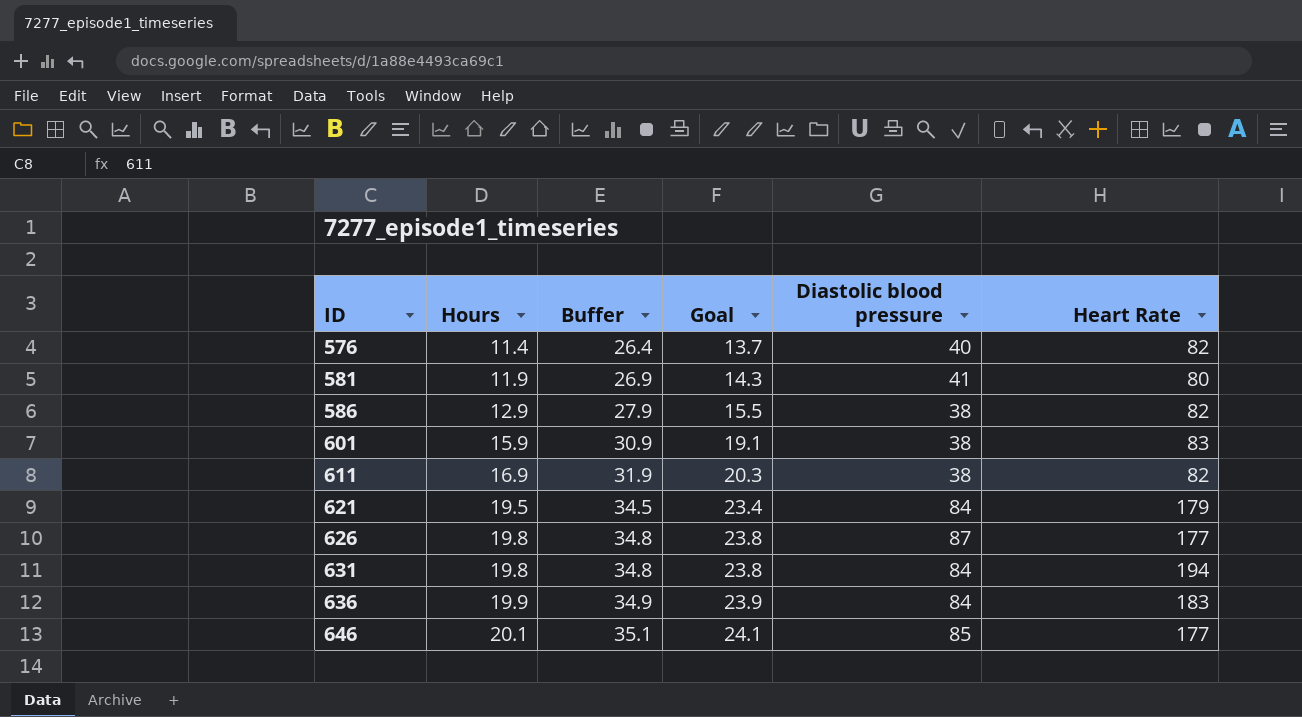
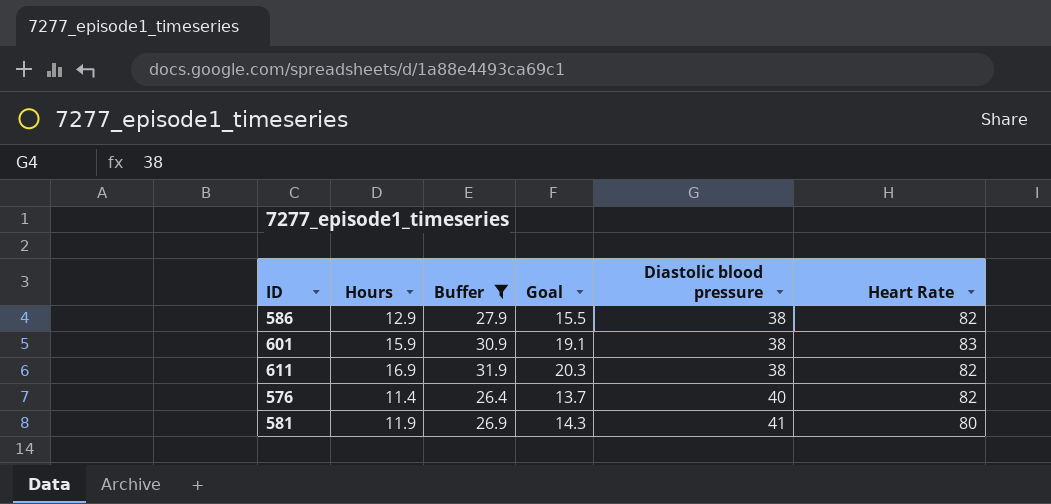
filter: none -> Buffer <= 31.9
row order: ID ascending -> Diastolic blood pressure ascending

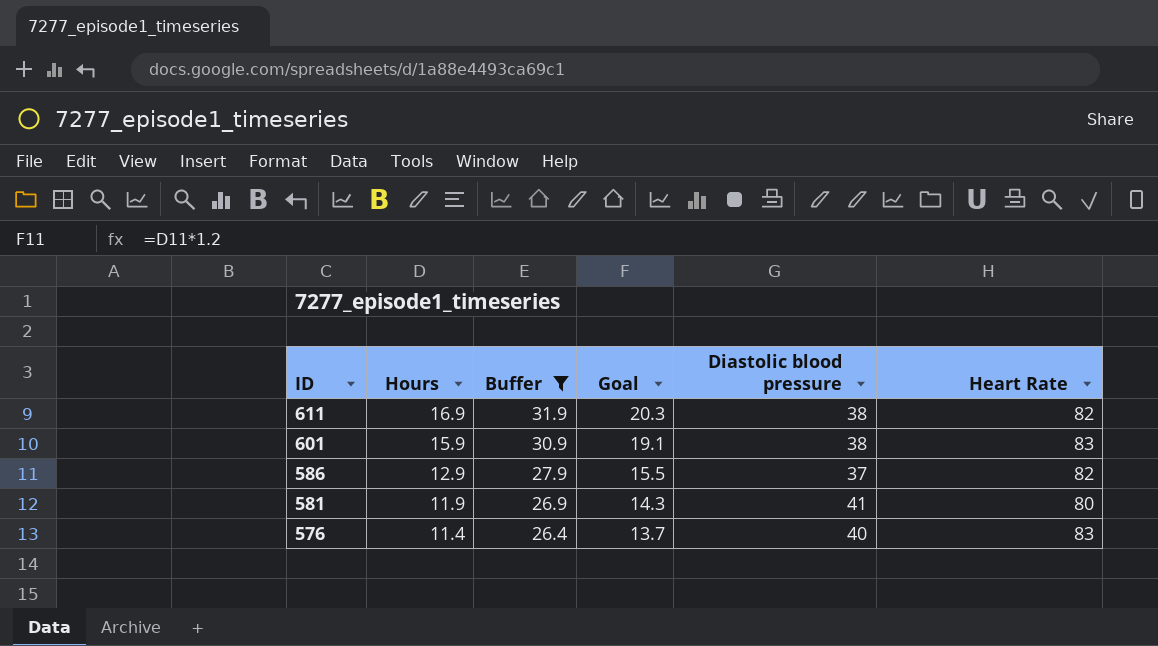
row order: Diastolic blood pressure ascending -> ID descending
586 | Diastolic blood pressure: 38 -> 37
576 | Heart Rate: 82 -> 83

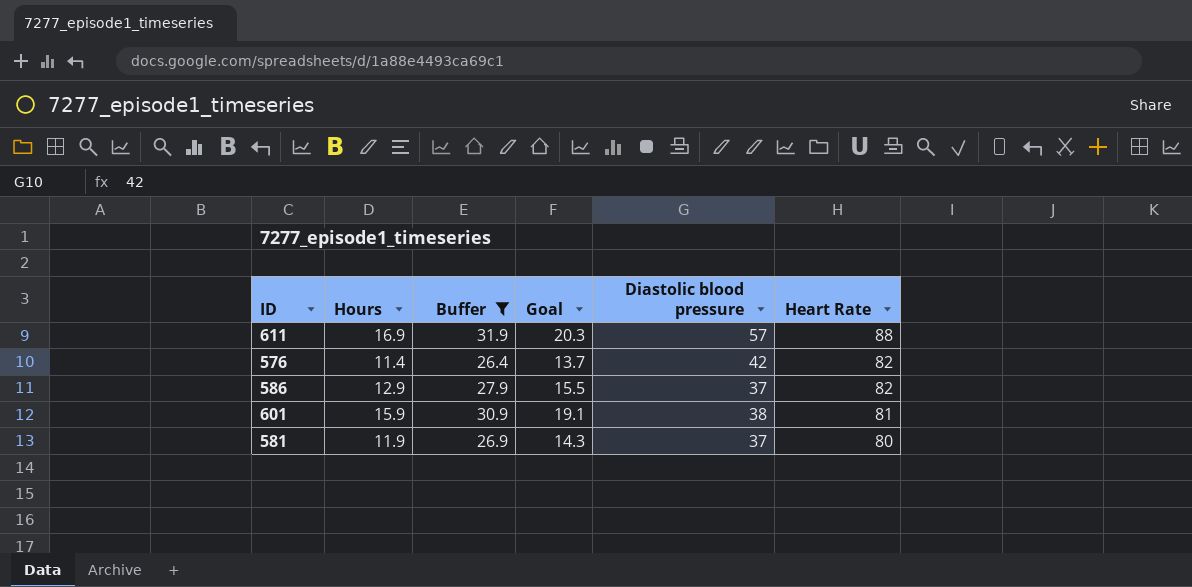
row order: ID descending -> Heart Rate descending
611 | Diastolic blood pressure: 38 -> 57
611 | Heart Rate: 82 -> 88
576 | Diastolic blood pressure: 40 -> 42
576 | Heart Rate: 83 -> 82
601 | Heart Rate: 83 -> 81
581 | Diastolic blood pressure: 41 -> 37

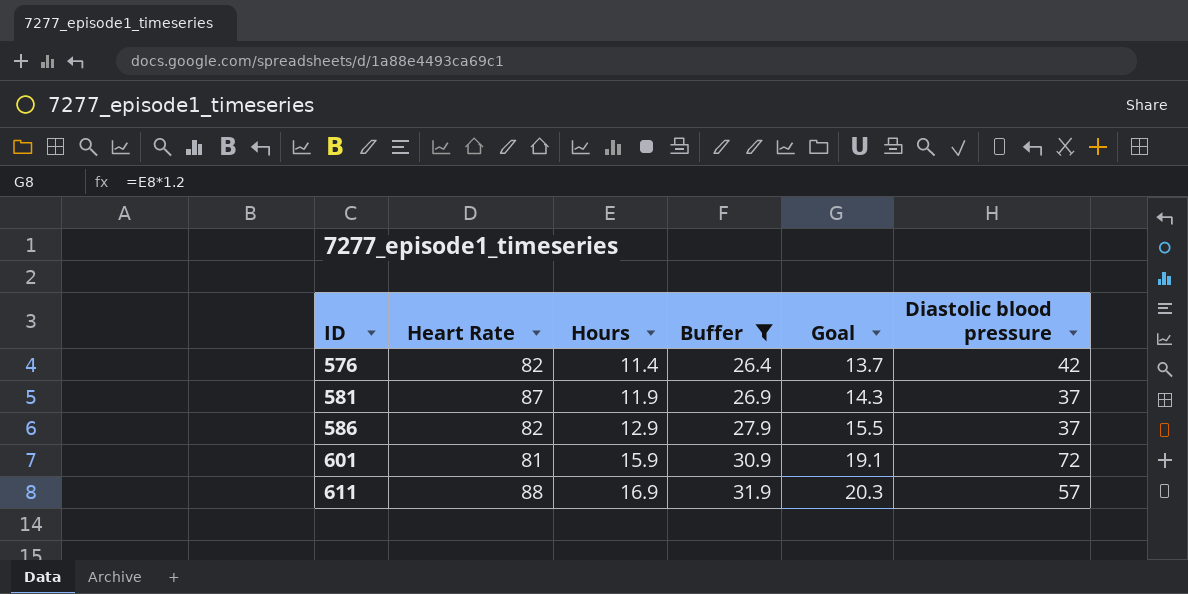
row order: Heart Rate descending -> ID ascending
column Heart Rate | position: 6 -> 2
581 | Heart Rate: 80 -> 87
601 | Diastolic blood pressure: 38 -> 72

